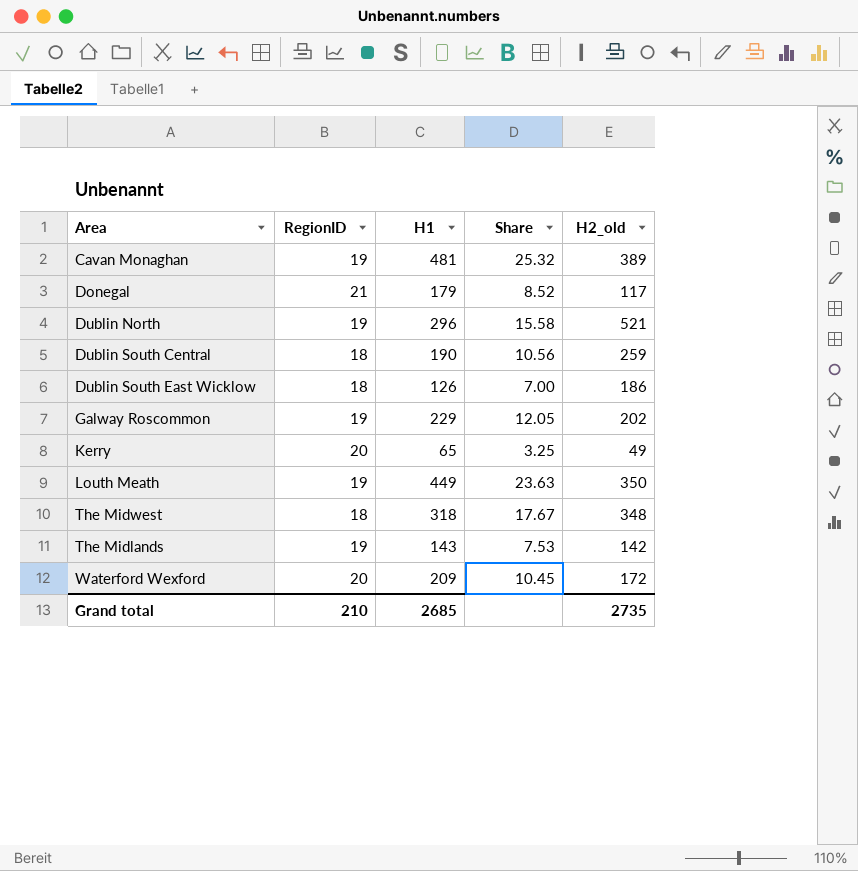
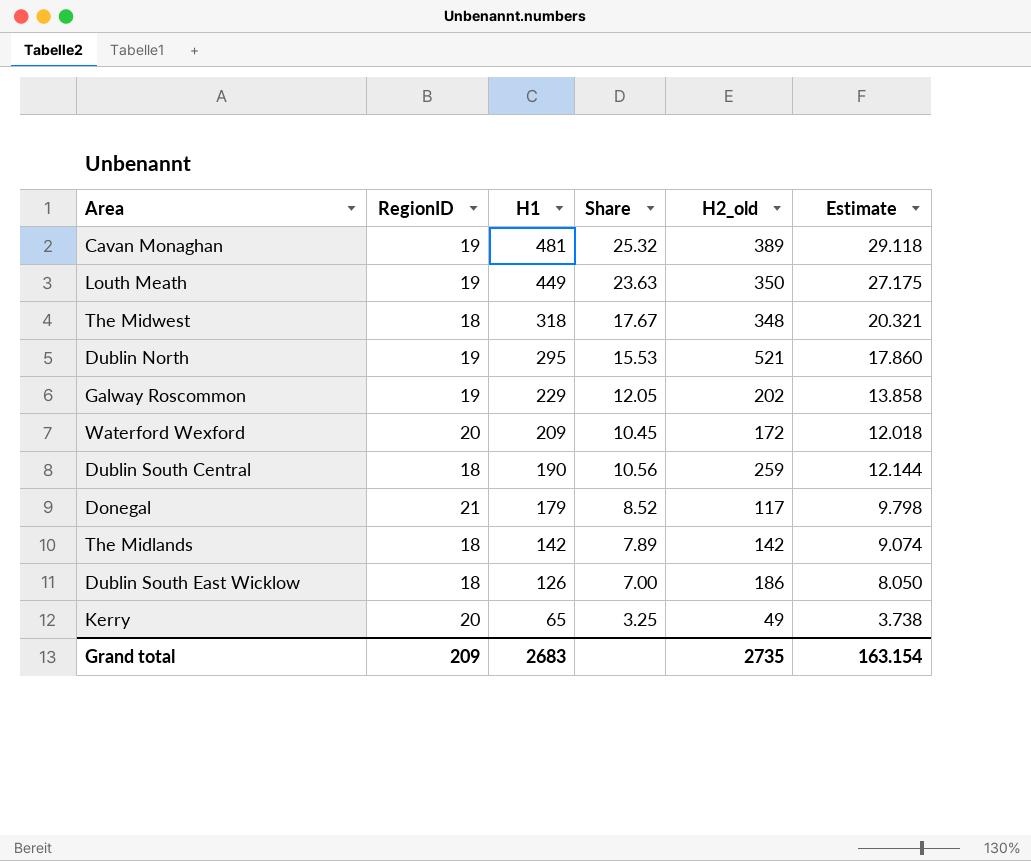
row order: none -> H1 descending
column Estimate | formula: none -> [Share] * 1.15
Dublin North | H1: 296 -> 295
Dublin North | Share: 15.58 -> 15.53
The Midlands | RegionID: 19 -> 18
The Midlands | H1: 143 -> 142
The Midlands | Share: 7.53 -> 7.89
Grand total | RegionID: 210 -> 209
Grand total | H1: 2685 -> 2683

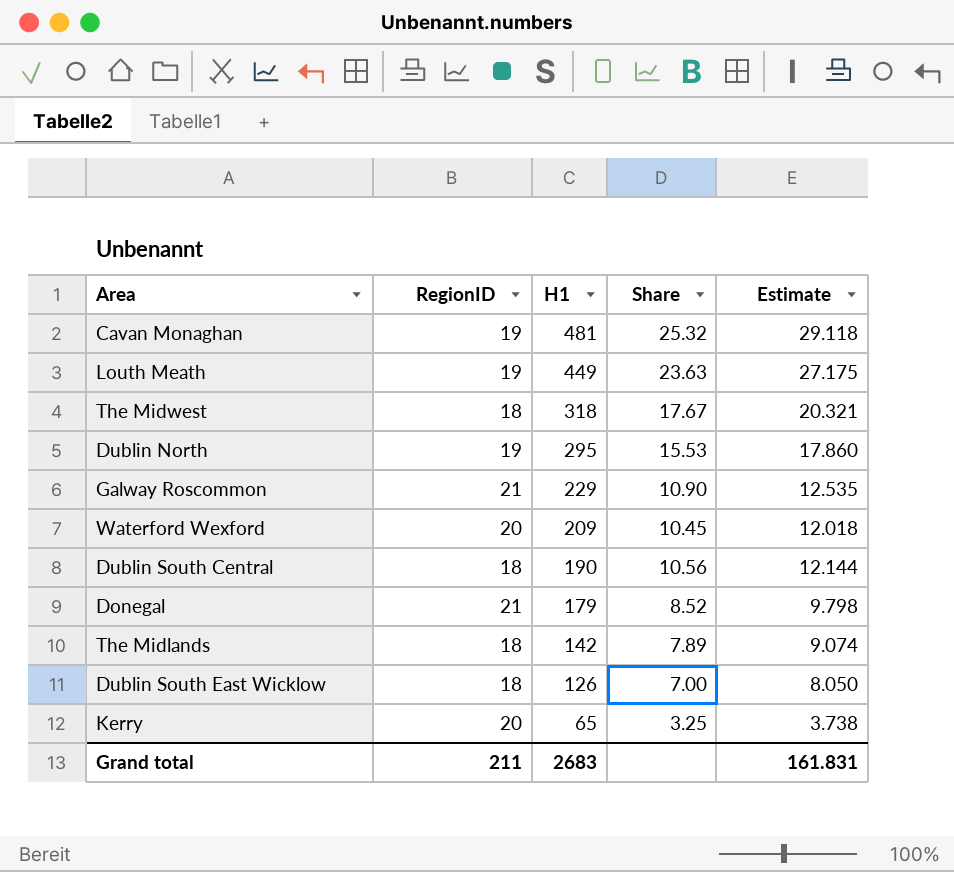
column H2_old | position: 5 -> none
Galway Roscommon | RegionID: 19 -> 21
Galway Roscommon | Share: 12.05 -> 10.90
Galway Roscommon | Estimate: 13.858 -> 12.535
Grand total | RegionID: 209 -> 211
Grand total | Estimate: 163.154 -> 161.831

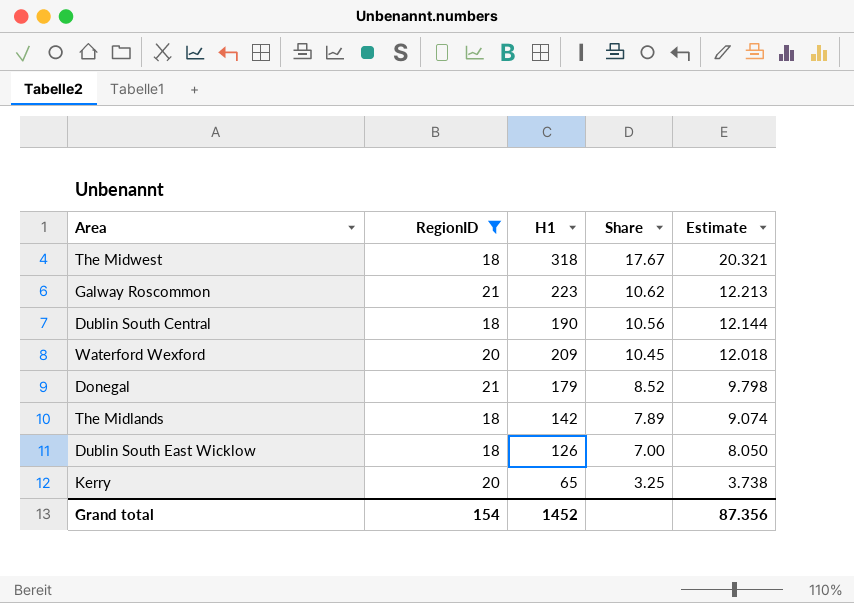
filter: none -> RegionID != 19
row order: H1 descending -> Share descending
Galway Roscommon | H1: 229 -> 223
Galway Roscommon | Share: 10.90 -> 10.62
Galway Roscommon | Estimate: 12.535 -> 12.213
Grand total | RegionID: 211 -> 154
Grand total | H1: 2683 -> 1452
Grand total | Estimate: 161.831 -> 87.356

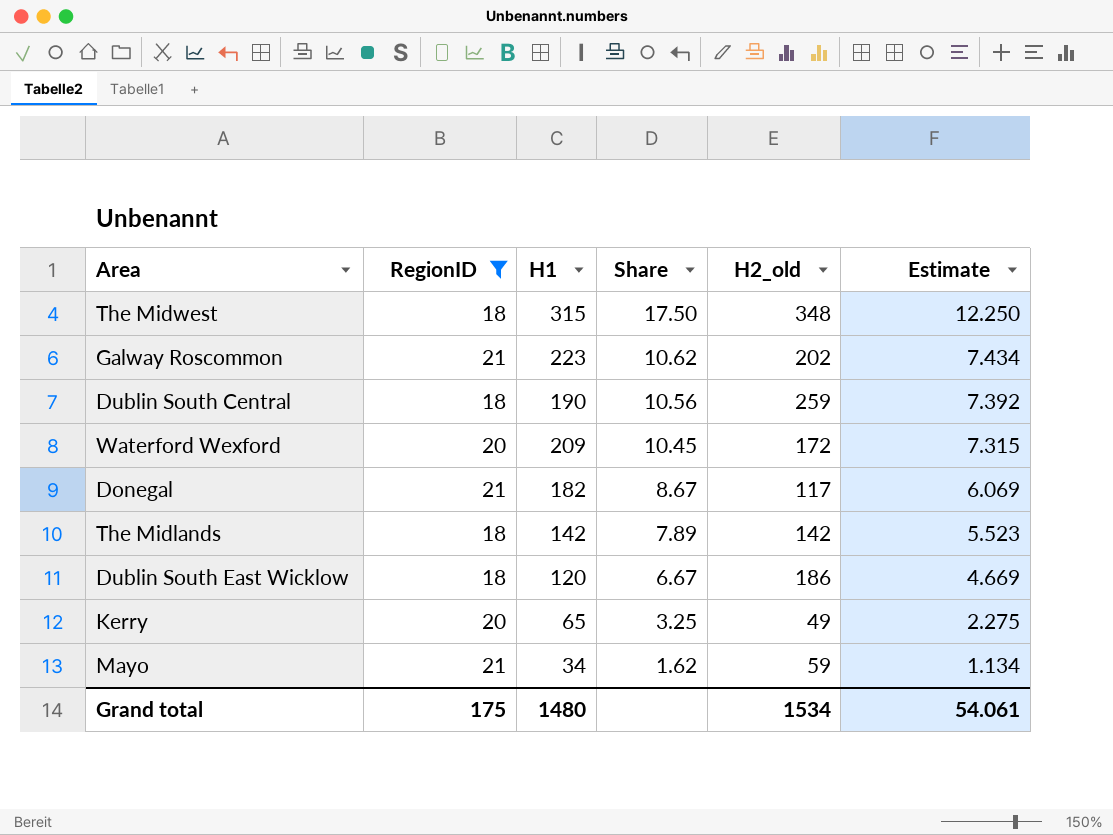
column H2_old | position: none -> 5
column Estimate | formula: [Share] * 1.15 -> [Share] * 0.7
The Midwest | H1: 318 -> 315
The Midwest | Share: 17.67 -> 17.50
Donegal | H1: 179 -> 182
Donegal | Share: 8.52 -> 8.67
Dublin South East Wicklow | H1: 126 -> 120
Dublin South East Wicklow | Share: 7.00 -> 6.67
row Mayo: none -> 21 | 34 | 1.62 | 59 | 1.134
Grand total | RegionID: 154 -> 175
Grand total | H1: 1452 -> 1480
Grand total | Estimate: 87.356 -> 54.061

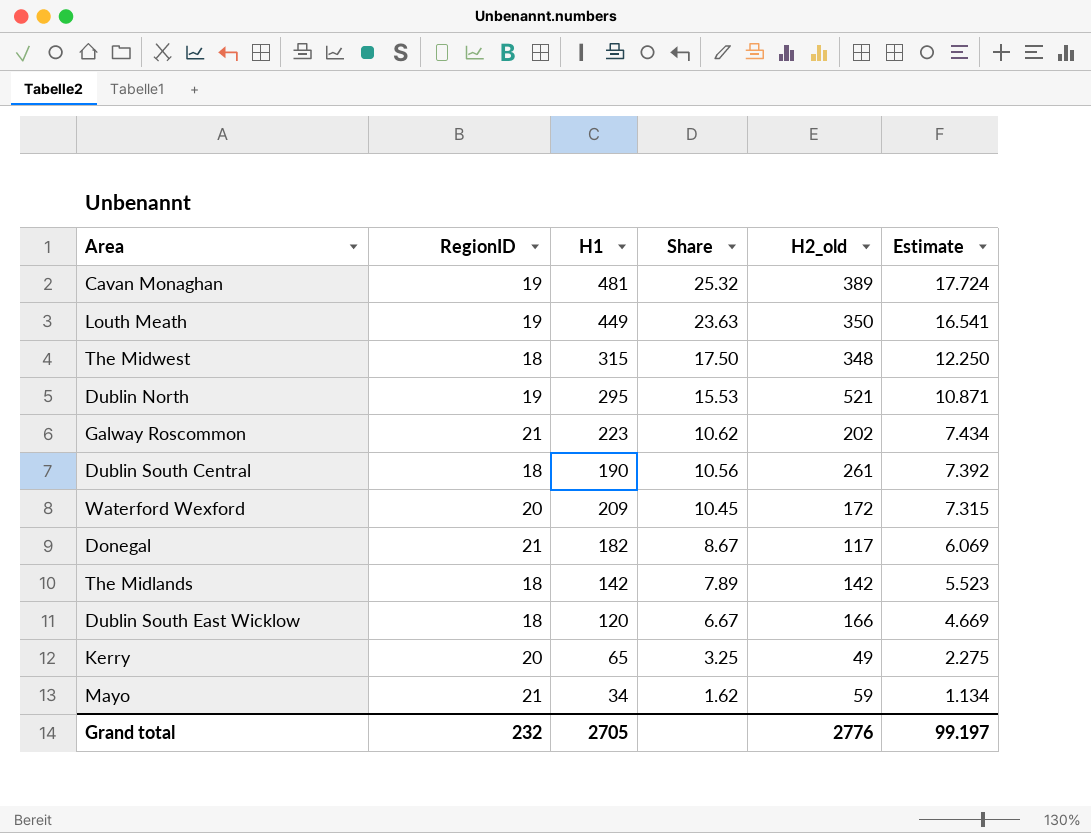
filter: RegionID != 19 -> none
Dublin South Central | H2_old: 259 -> 261
Dublin South East Wicklow | H2_old: 186 -> 166
Grand total | RegionID: 175 -> 232
Grand total | H1: 1480 -> 2705
Grand total | H2_old: 1534 -> 2776
Grand total | Estimate: 54.061 -> 99.197

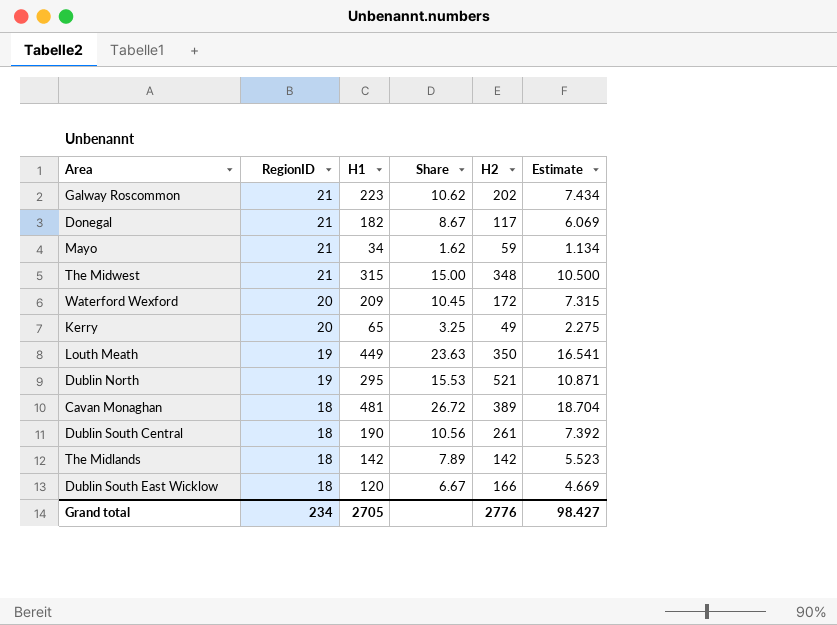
row order: Share descending -> RegionID descending
column name: H2_old -> H2
The Midwest | RegionID: 18 -> 21
The Midwest | Share: 17.50 -> 15.00
The Midwest | Estimate: 12.250 -> 10.500
Cavan Monaghan | RegionID: 19 -> 18
Cavan Monaghan | Share: 25.32 -> 26.72
Cavan Monaghan | Estimate: 17.724 -> 18.704
Grand total | RegionID: 232 -> 234
Grand total | Estimate: 99.197 -> 98.427

